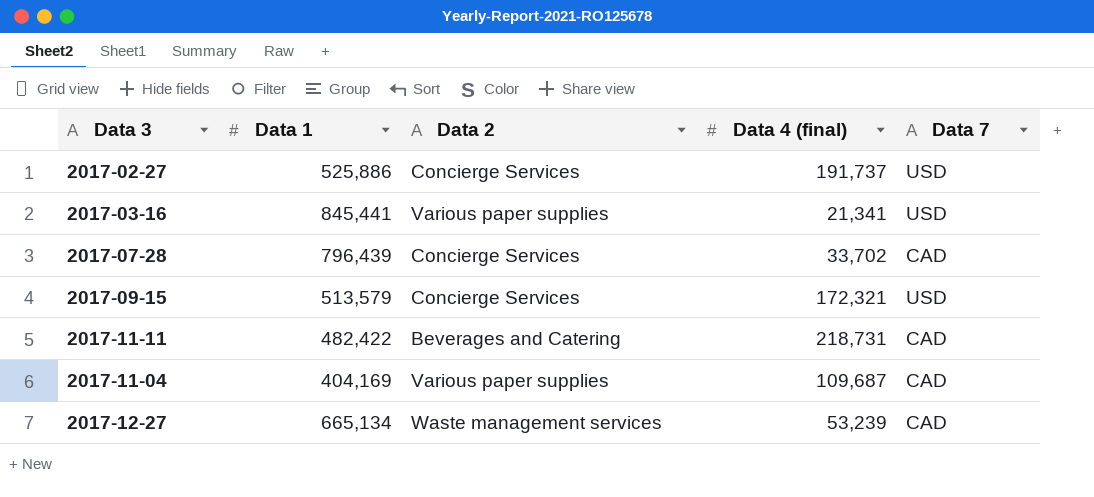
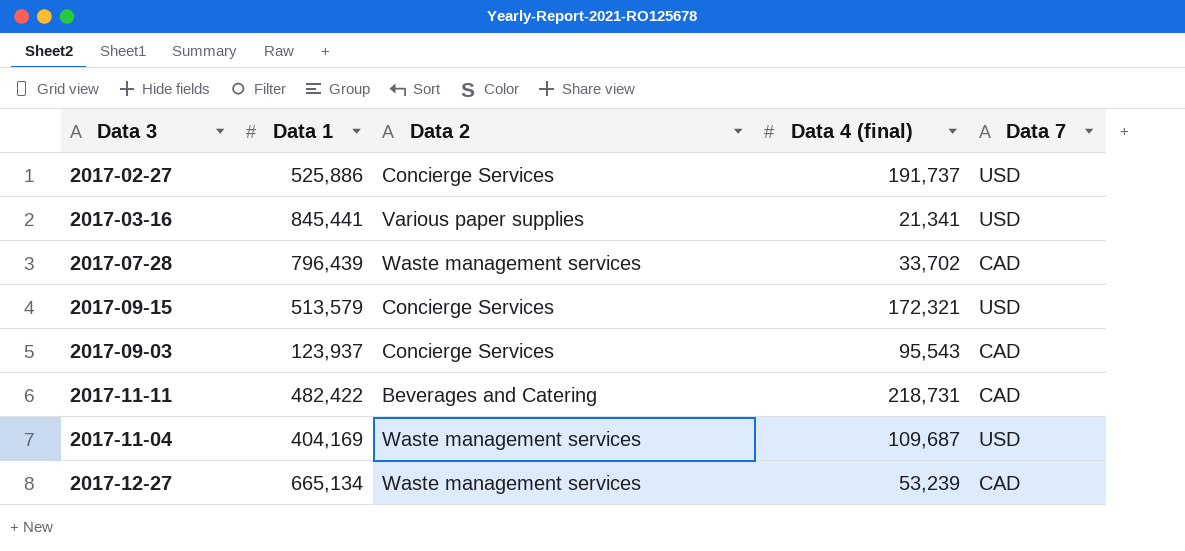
2017-07-28 | Data 2: Concierge Services -> Waste management services
row 2017-09-03: none -> 123,937 | Concierge Services | 95,543 | CAD
2017-11-04 | Data 2: Various paper supplies -> Waste management services
2017-11-04 | Data 7: CAD -> USD

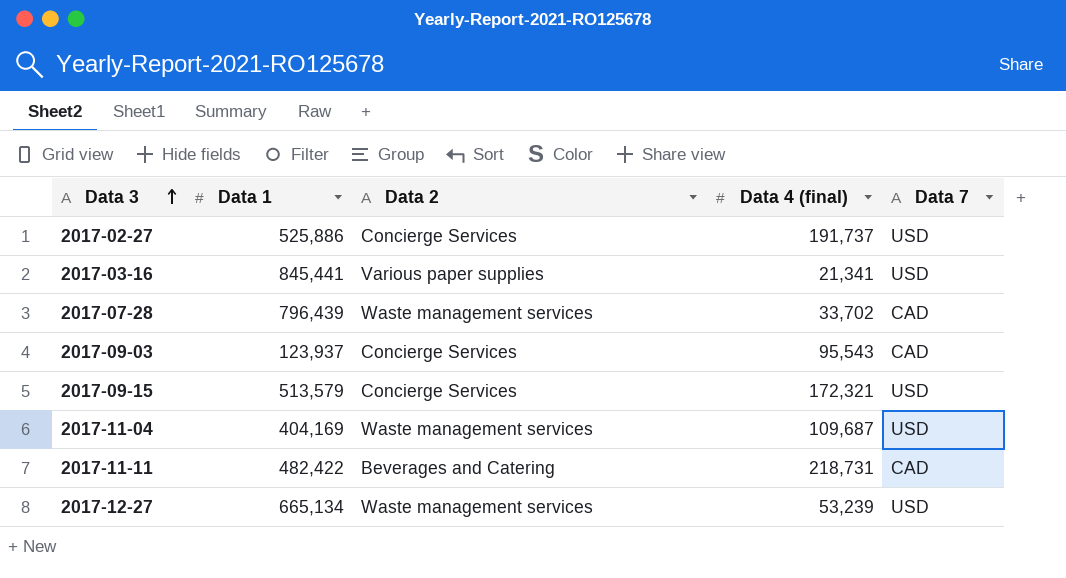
row order: none -> Data 3 ascending
2017-12-27 | Data 7: CAD -> USD

